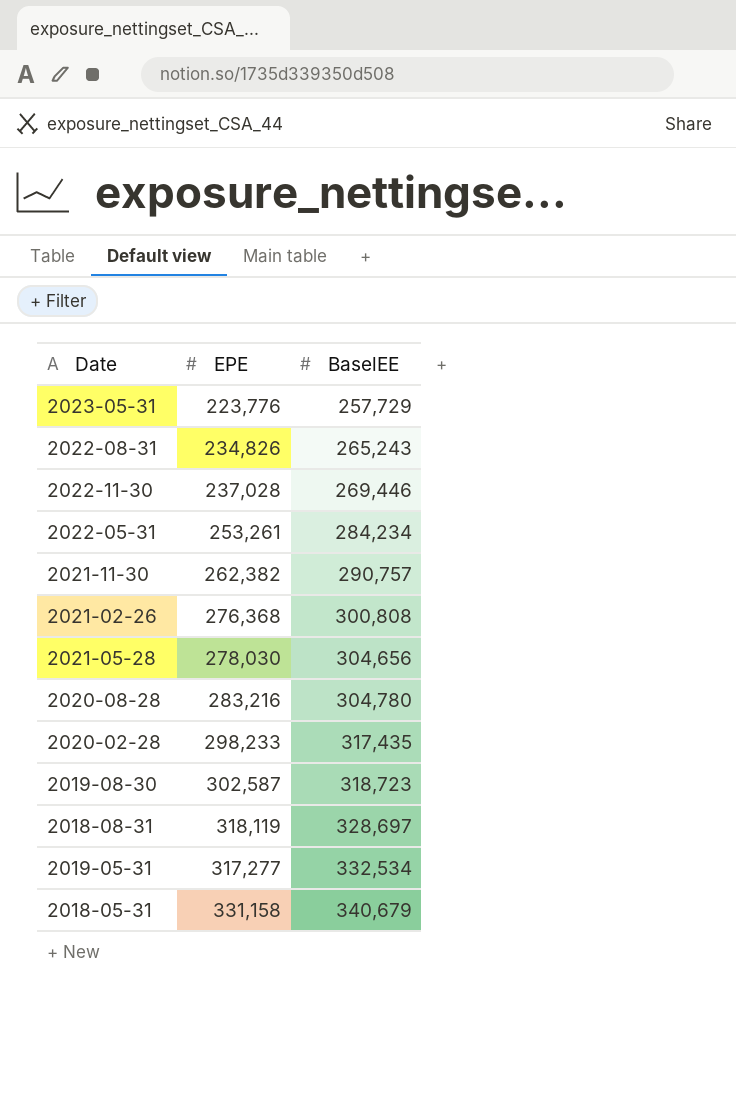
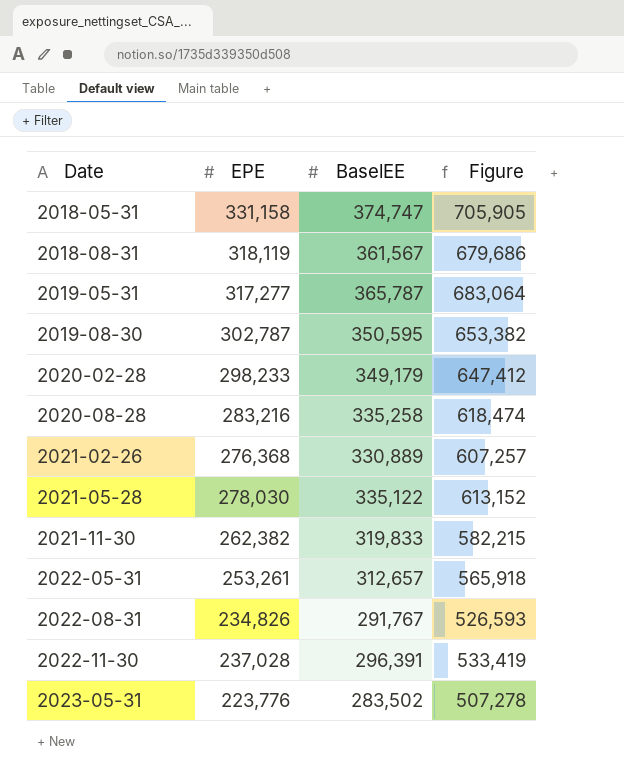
row order: BaselEE ascending -> Date ascending
column Figure | formula: none -> [EPE] + [BaselEE]
2018-05-31 | BaselEE: 340,679 -> 374,747
2018-08-31 | BaselEE: 328,697 -> 361,567
2019-05-31 | BaselEE: 332,534 -> 365,787
2019-08-30 | EPE: 302,587 -> 302,787
2019-08-30 | BaselEE: 318,723 -> 350,595
2020-02-28 | BaselEE: 317,435 -> 349,179
2020-08-28 | BaselEE: 304,780 -> 335,258
2021-02-26 | BaselEE: 300,808 -> 330,889
2021-05-28 | BaselEE: 304,656 -> 335,122
2021-11-30 | BaselEE: 290,757 -> 319,833
2022-05-31 | BaselEE: 284,234 -> 312,657
2022-08-31 | BaselEE: 265,243 -> 291,767
2022-11-30 | BaselEE: 269,446 -> 296,391
2023-05-31 | BaselEE: 257,729 -> 283,502

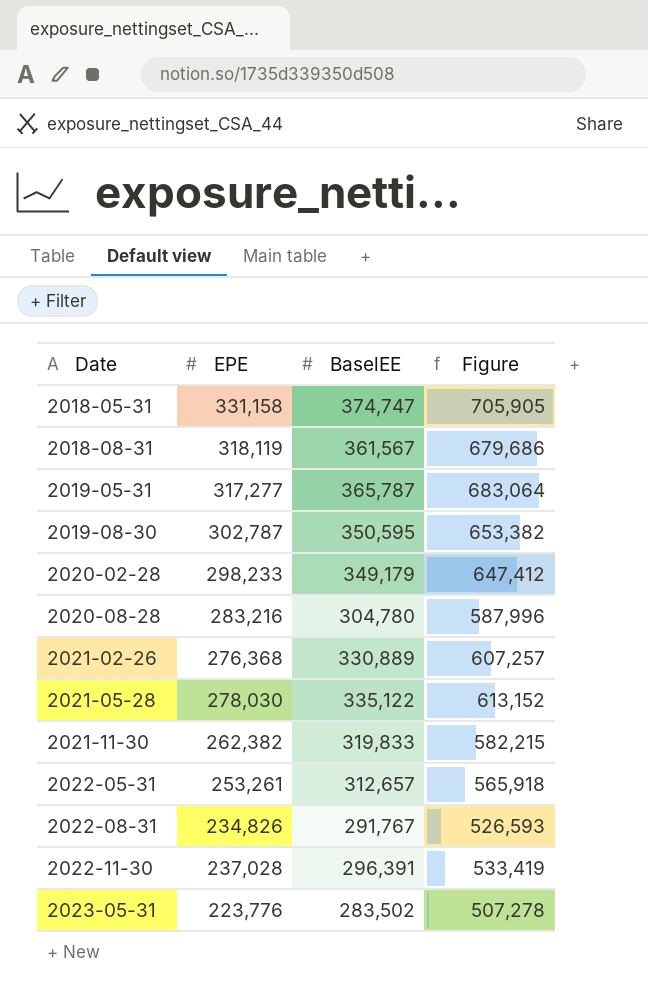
2020-08-28 | BaselEE: 335,258 -> 304,780
2020-08-28 | Figure: 618,474 -> 587,996

